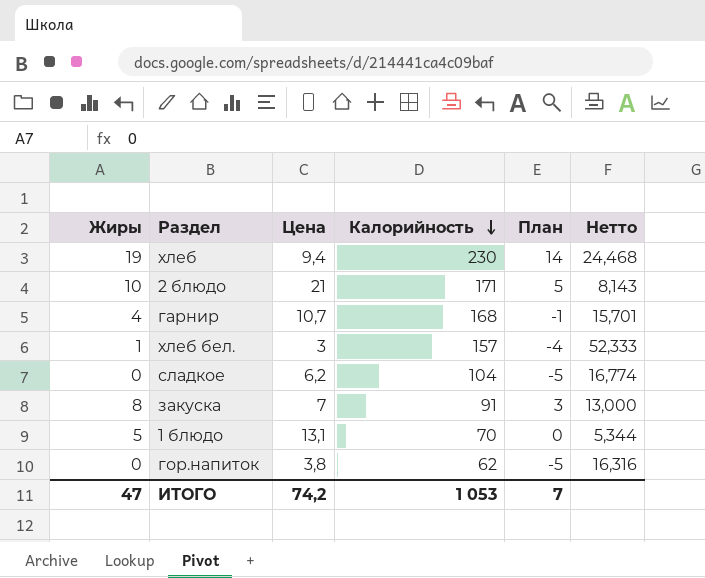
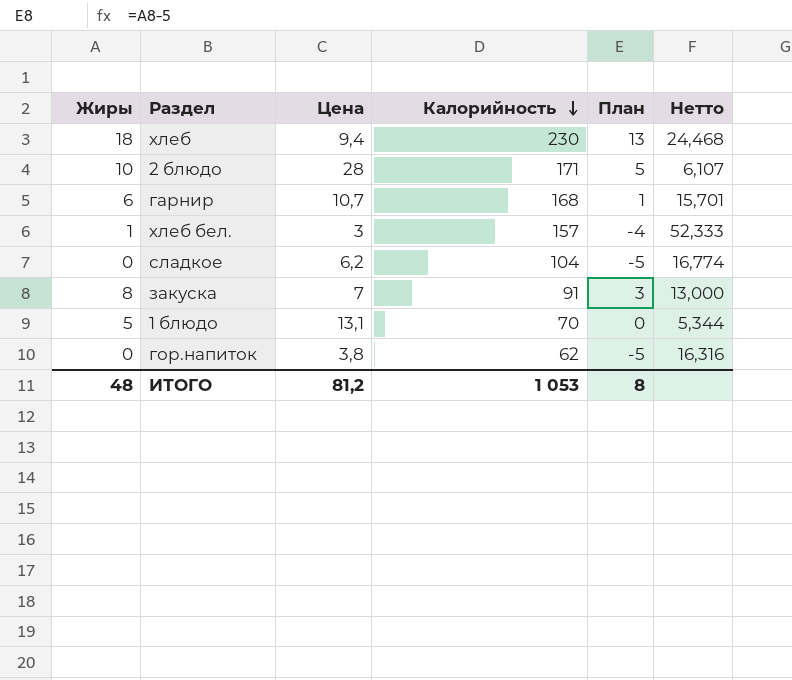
хлеб | Жиры: 19 -> 18
хлеб | План: 14 -> 13
2 блюдо | Цена: 21 -> 28
2 блюдо | Нетто: 8,143 -> 6,107
гарнир | Жиры: 4 -> 6
гарнир | План: -1 -> 1
ИТОГО | Жиры: 47 -> 48
ИТОГО | Цена: 74,2 -> 81,2
ИТОГО | План: 7 -> 8

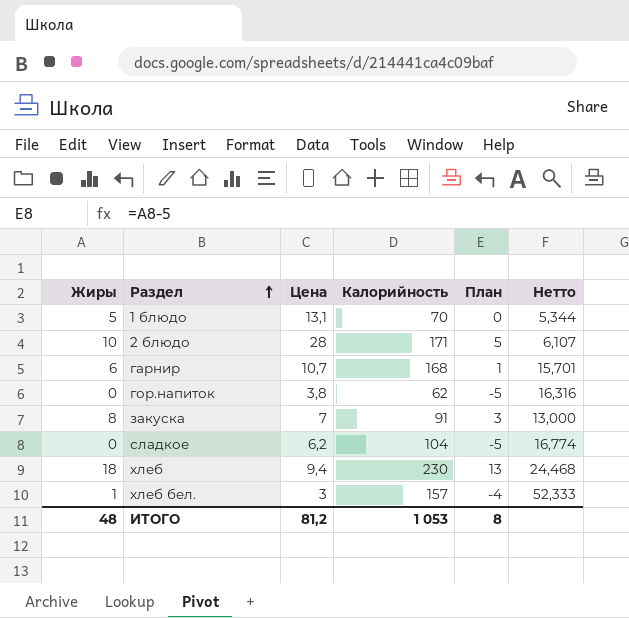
row order: Калорийность descending -> Раздел ascending

